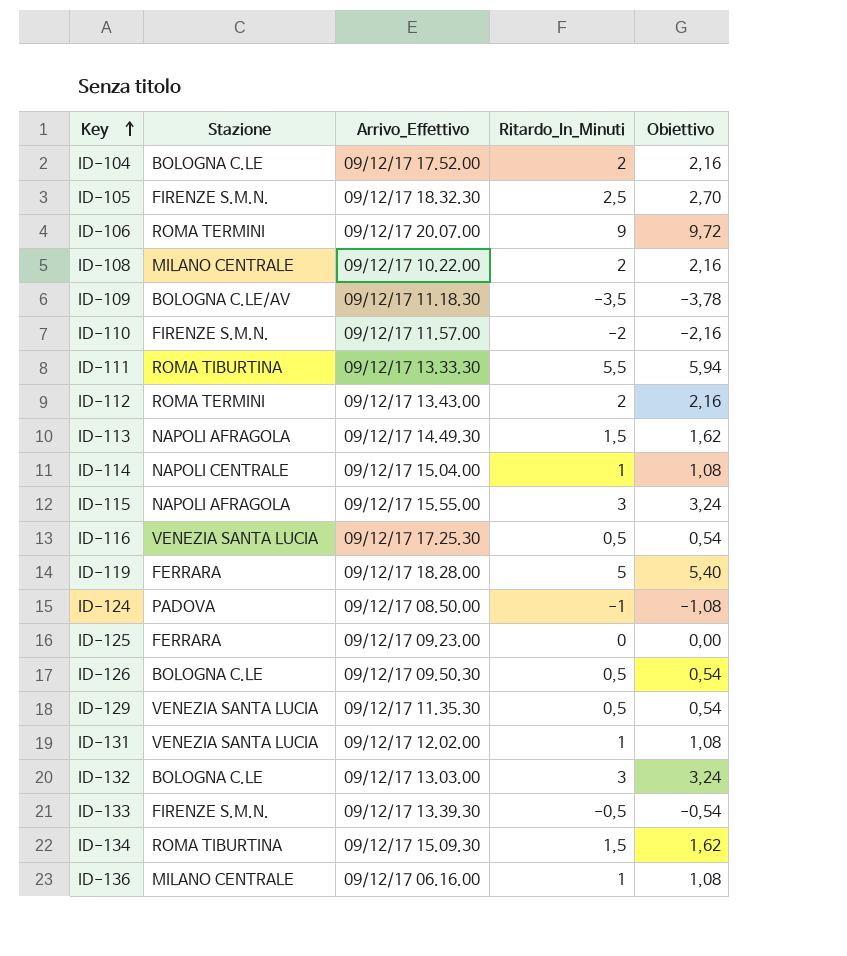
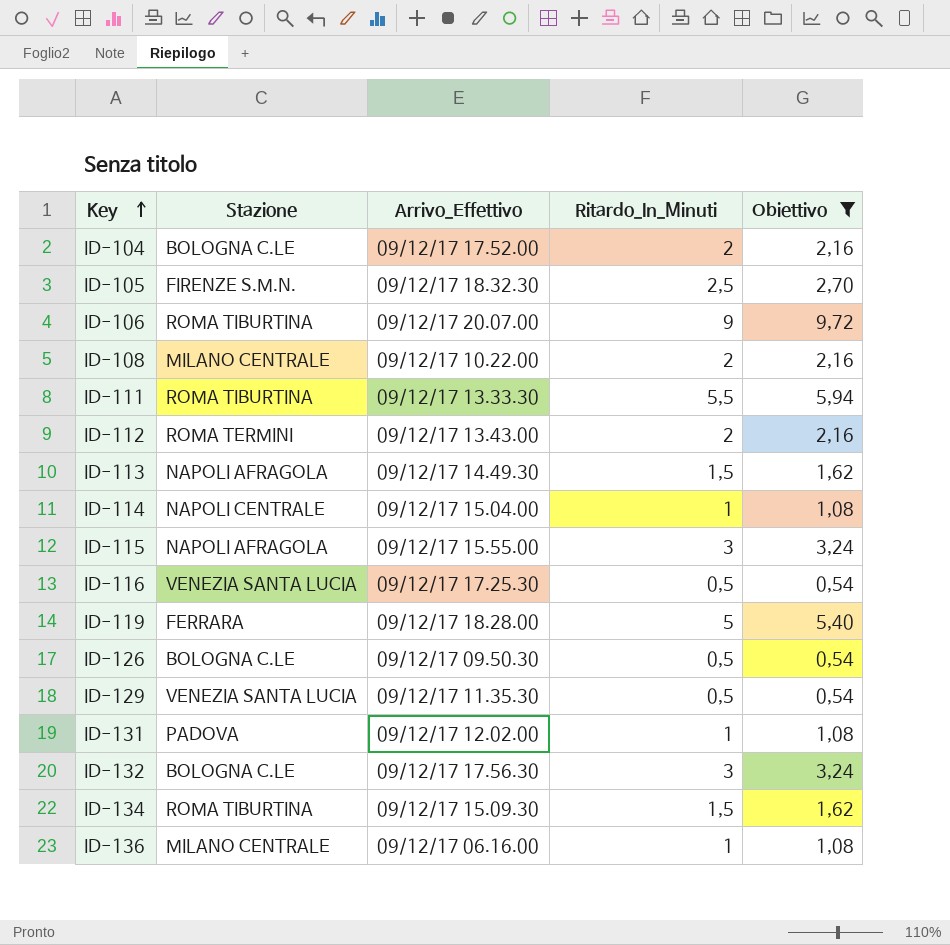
filter: none -> Obiettivo >= 0,54
ID-106 | Stazione: ROMA TERMINI -> ROMA TIBURTINA
ID-131 | Stazione: VENEZIA SANTA LUCIA -> PADOVA
ID-132 | Arrivo_Effettivo: 09/12/17 13.03.00 -> 09/12/17 17.56.30

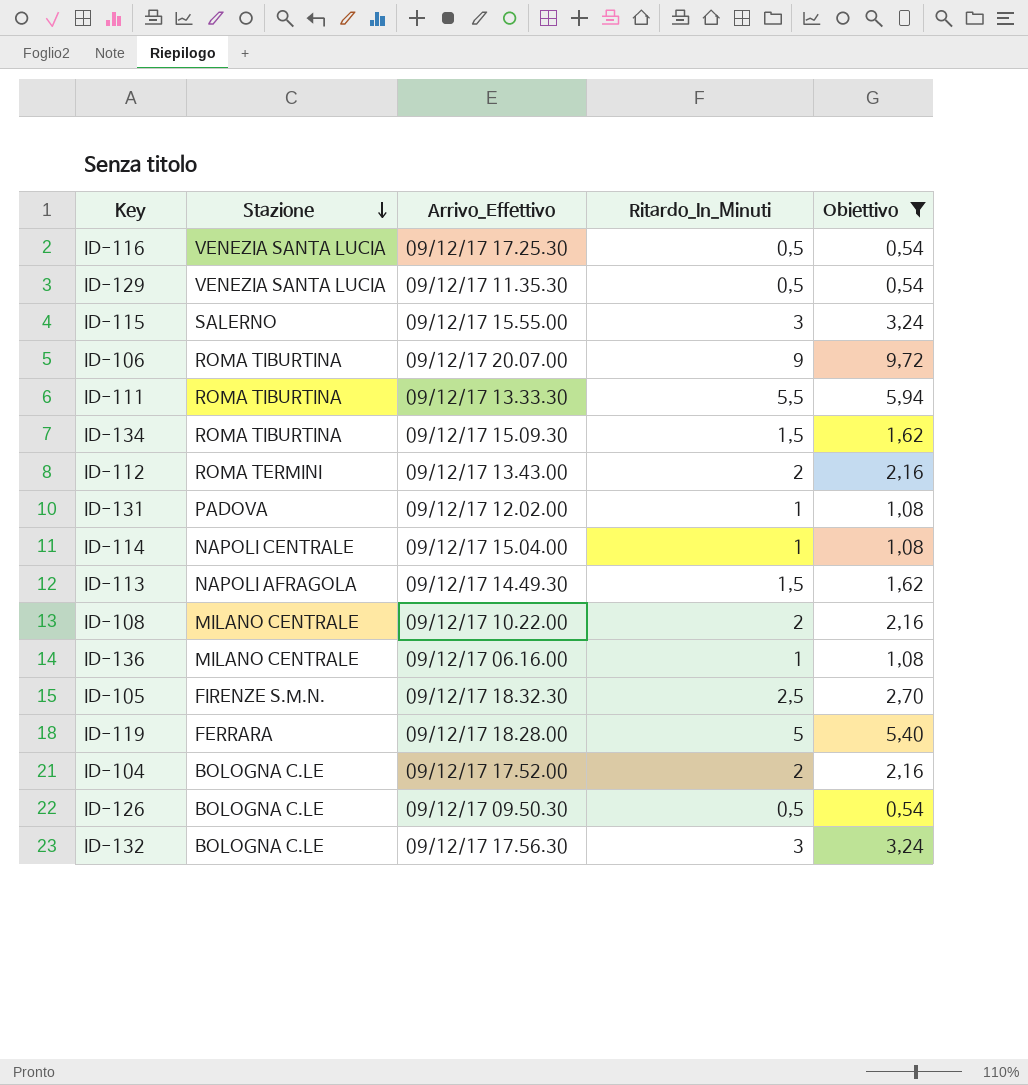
row order: Key ascending -> Stazione descending
ID-115 | Stazione: NAPOLI AFRAGOLA -> SALERNO

